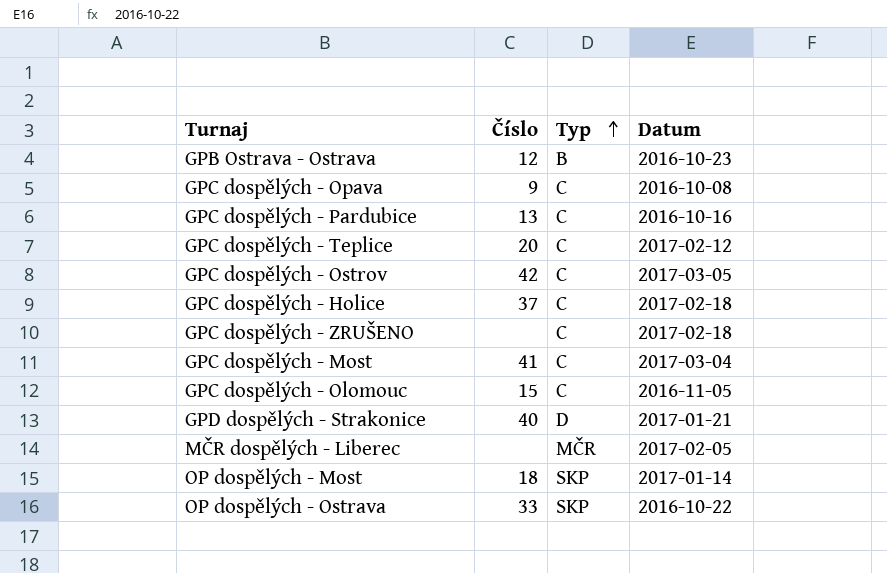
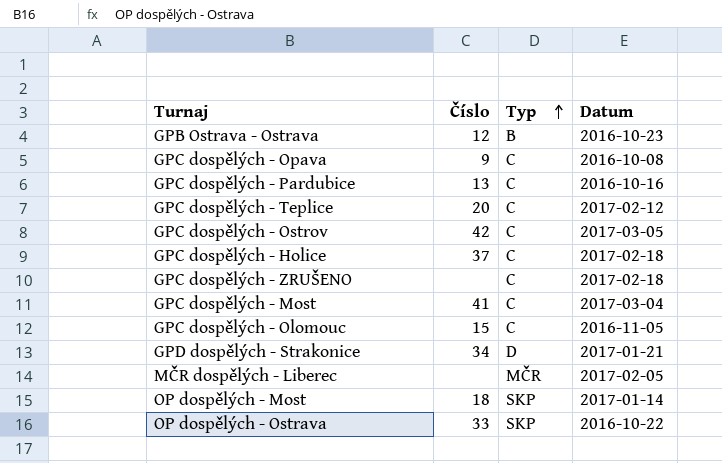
GPD dospělých - Strakonice | Číslo: 40 -> 34

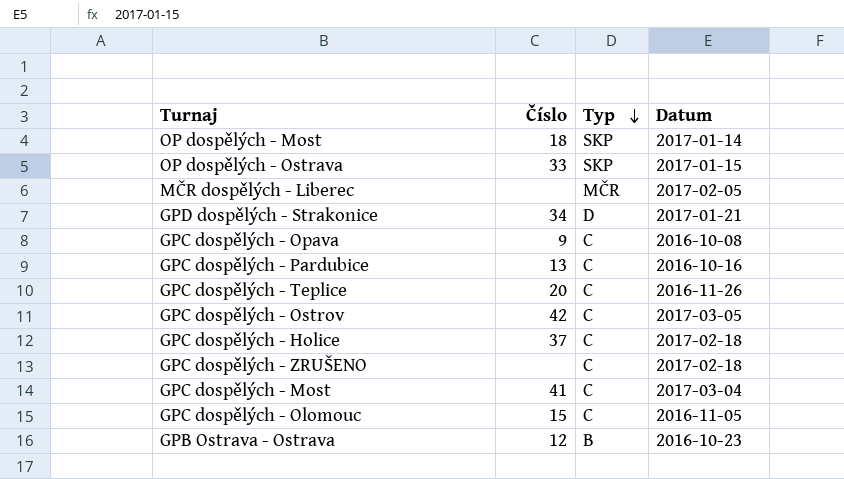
row order: Typ ascending -> Typ descending
OP dospělých - Ostrava | Datum: 2016-10-22 -> 2017-01-15
GPC dospělých - Teplice | Datum: 2017-02-12 -> 2016-11-26

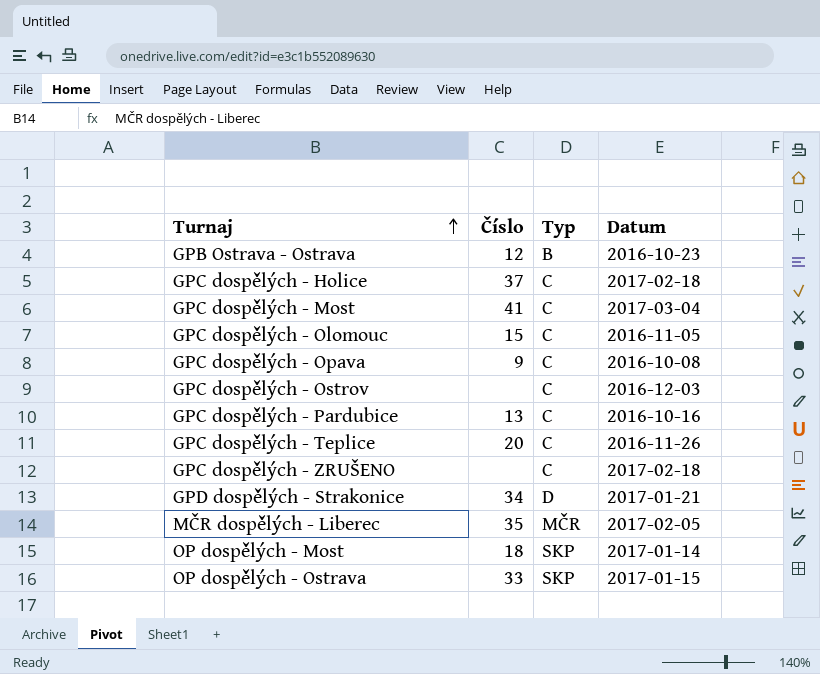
row order: Typ descending -> Turnaj ascending
GPC dospělých - Ostrov | Číslo: 42 -> none
GPC dospělých - Ostrov | Datum: 2017-03-05 -> 2016-12-03
MČR dospělých - Liberec | Číslo: none -> 35

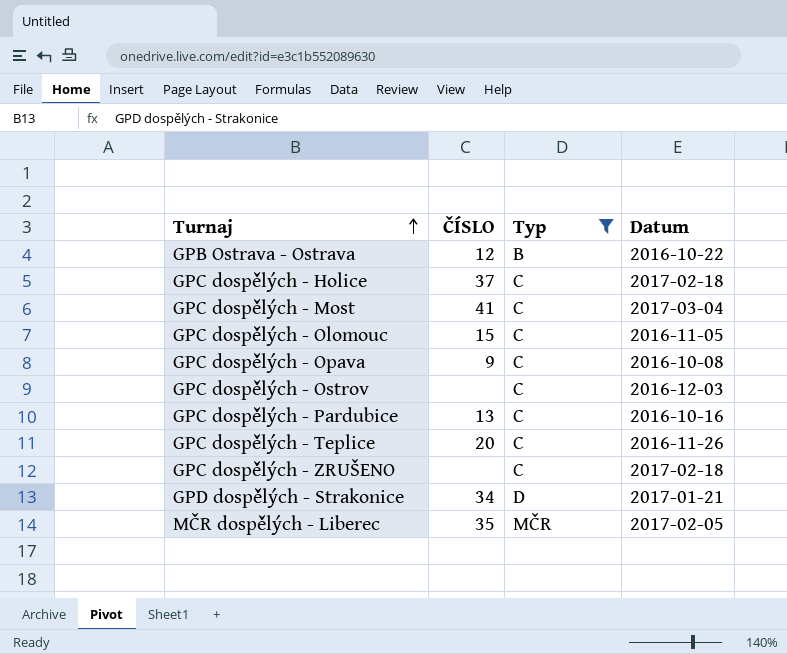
filter: none -> Typ != SKP
column name: Číslo -> ČÍSLO
GPB Ostrava - Ostrava | Datum: 2016-10-23 -> 2016-10-22

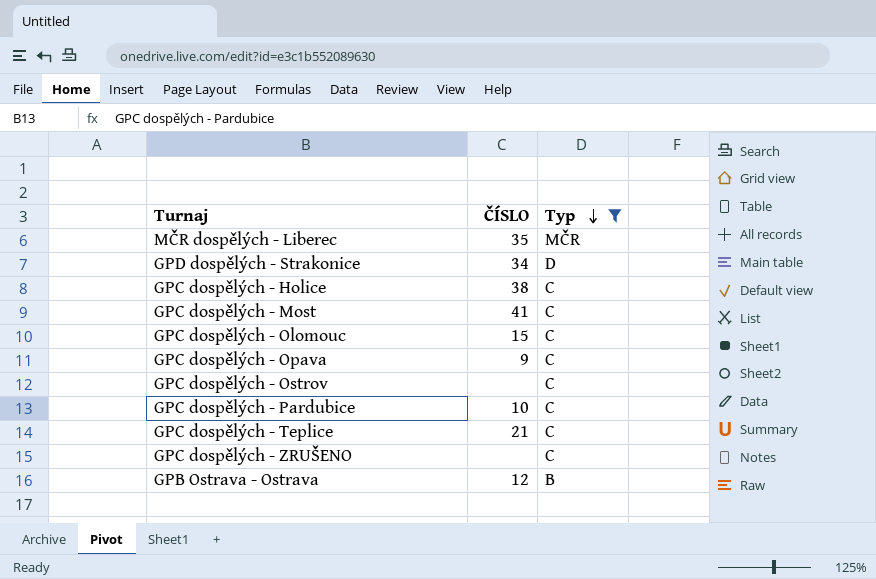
row order: Turnaj ascending -> Typ descending
column Datum | position: 4 -> none
GPC dospělých - Holice | ČÍSLO: 37 -> 38
GPC dospělých - Pardubice | ČÍSLO: 13 -> 10
GPC dospělých - Teplice | ČÍSLO: 20 -> 21

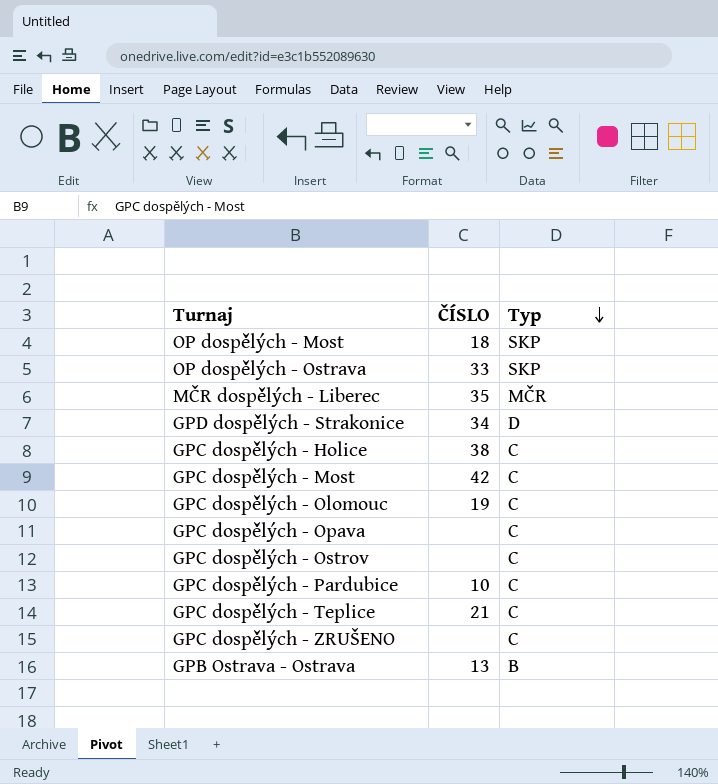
filter: Typ != SKP -> none
GPC dospělých - Most | ČÍSLO: 41 -> 42
GPC dospělých - Olomouc | ČÍSLO: 15 -> 19
GPC dospělých - Opava | ČÍSLO: 9 -> none
GPB Ostrava - Ostrava | ČÍSLO: 12 -> 13

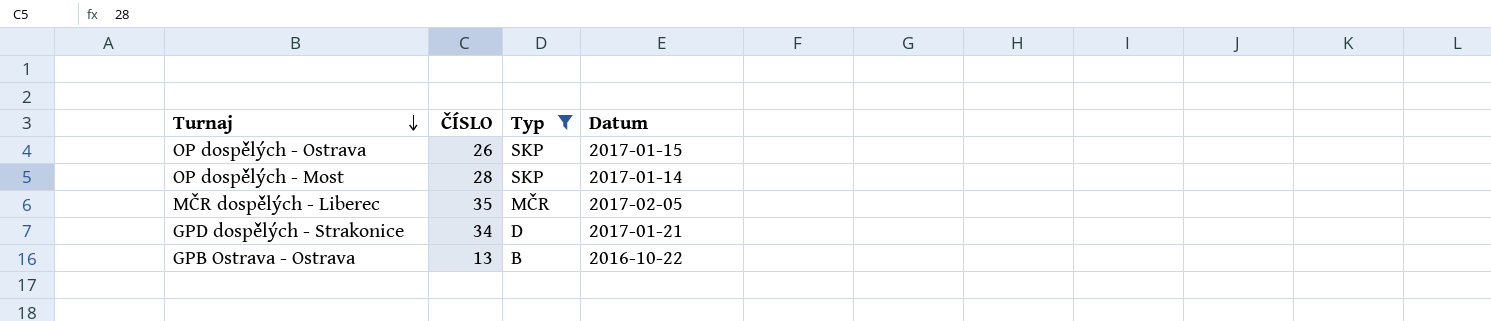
filter: none -> Typ != C
row order: Typ descending -> Turnaj descending
column Datum | position: none -> 4
OP dospělých - Ostrava | ČÍSLO: 33 -> 26
OP dospělých - Most | ČÍSLO: 18 -> 28

